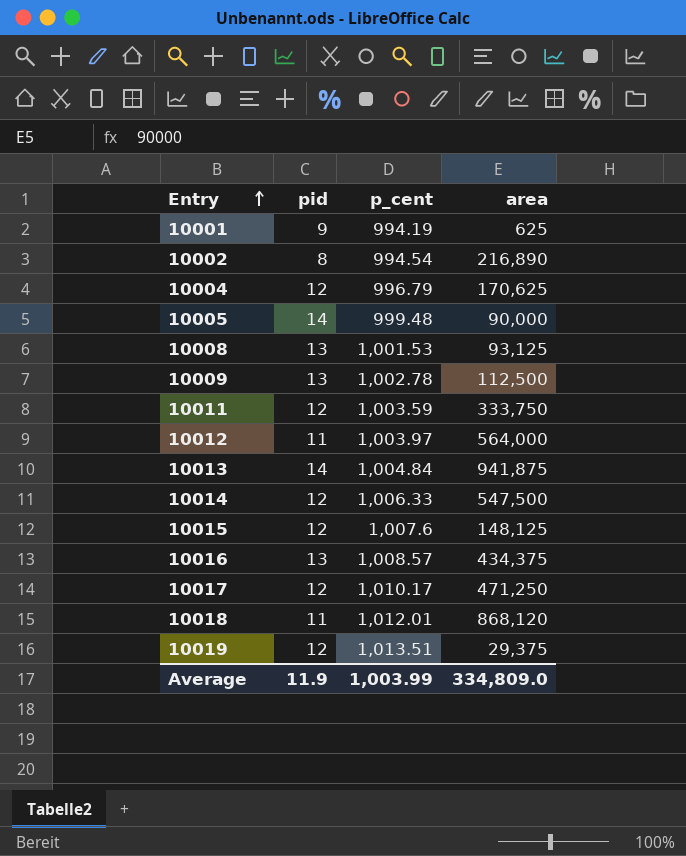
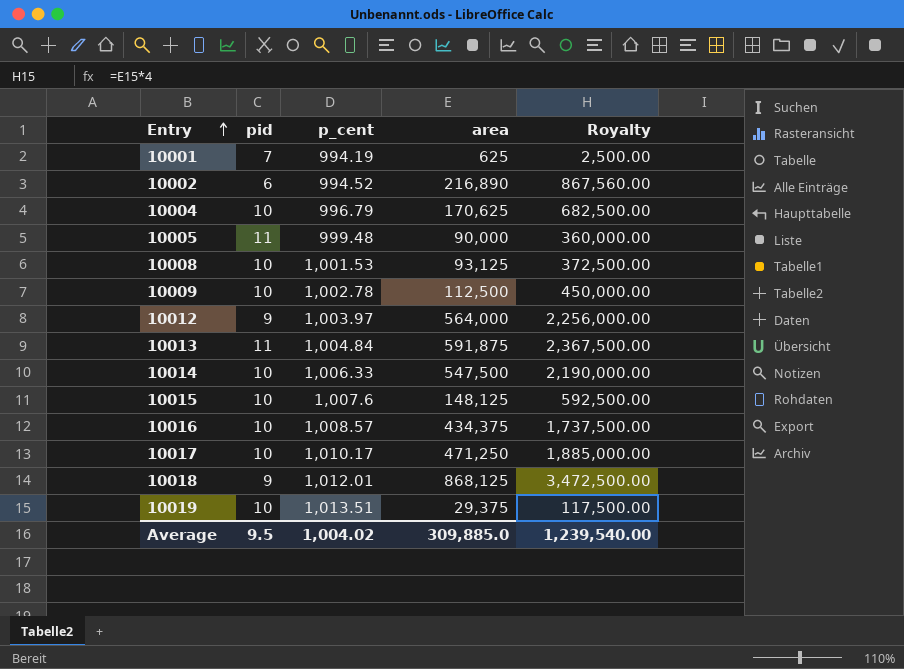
column Royalty | formula: none -> [area] * 4
row 10011: 12 | 1,003.59 | 333,750 -> none
10001 | pid: 9 -> 7
10002 | pid: 8 -> 6
10002 | p_cent: 994.54 -> 994.52
10004 | pid: 12 -> 10
10005 | pid: 14 -> 11
10008 | pid: 13 -> 10
10009 | pid: 13 -> 10
10012 | pid: 11 -> 9
10013 | pid: 14 -> 11
10013 | area: 941,875 -> 591,875
10014 | pid: 12 -> 10
10015 | pid: 12 -> 10
10016 | pid: 13 -> 10
10017 | pid: 12 -> 10
10018 | pid: 11 -> 9
10018 | area: 868,120 -> 868,125
10019 | pid: 12 -> 10
Average | pid: 11.9 -> 9.5
Average | p_cent: 1,003.99 -> 1,004.02
Average | area: 334,809.0 -> 309,885.0

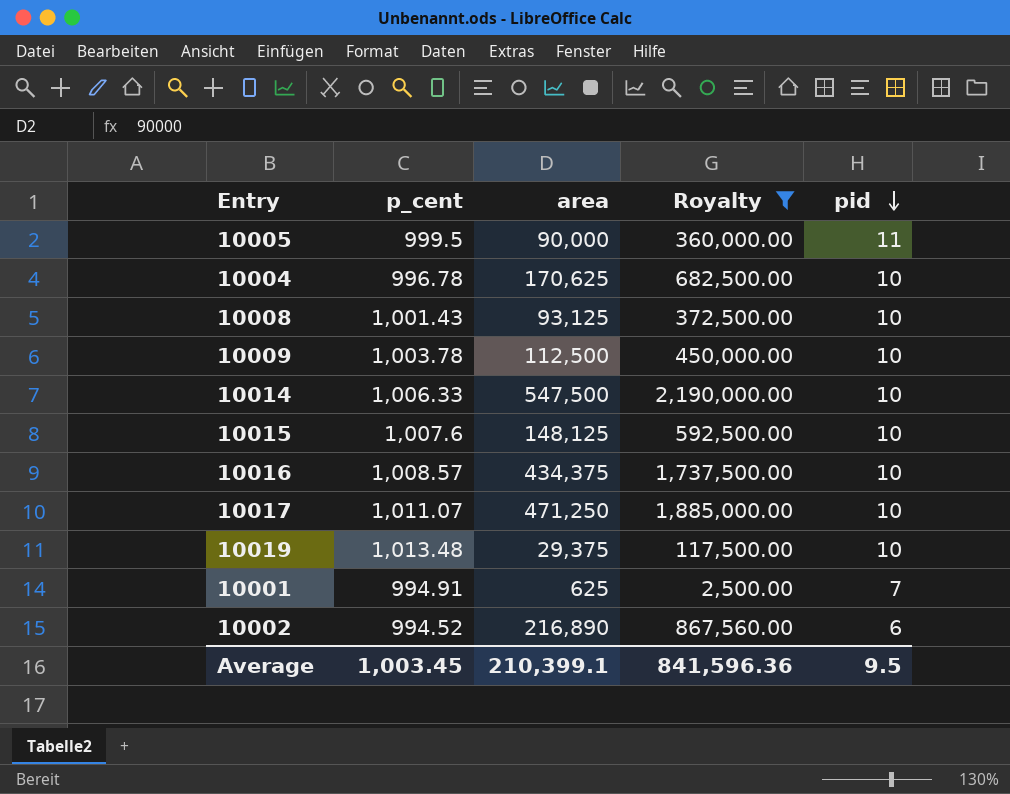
filter: none -> Royalty <= 2,190,000.00
row order: Entry ascending -> pid descending
column pid | position: 2 -> 5
10005 | p_cent: 999.48 -> 999.5
10004 | p_cent: 996.79 -> 996.78
10008 | p_cent: 1,001.53 -> 1,001.43
10009 | p_cent: 1,002.78 -> 1,003.78
10017 | p_cent: 1,010.17 -> 1,011.07
10019 | p_cent: 1,013.51 -> 1,013.48
10001 | p_cent: 994.19 -> 994.91
Average | p_cent: 1,004.02 -> 1,003.45
Average | area: 309,885.0 -> 210,399.1
Average | Royalty: 1,239,540.00 -> 841,596.36

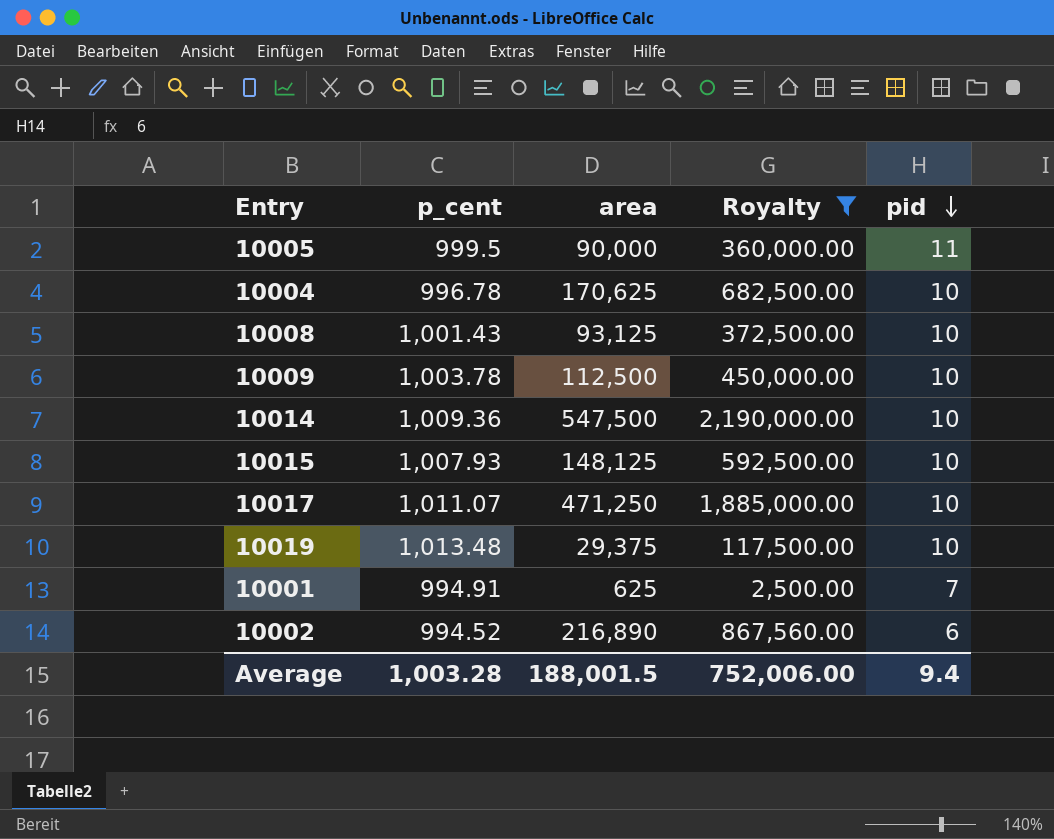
row 10016: 1,008.57 | 434,375 | 1,737,500.00 | 10 -> none
10014 | p_cent: 1,006.33 -> 1,009.36
10015 | p_cent: 1,007.6 -> 1,007.93
Average | p_cent: 1,003.45 -> 1,003.28
Average | area: 210,399.1 -> 188,001.5
Average | Royalty: 841,596.36 -> 752,006.00
Average | pid: 9.5 -> 9.4

